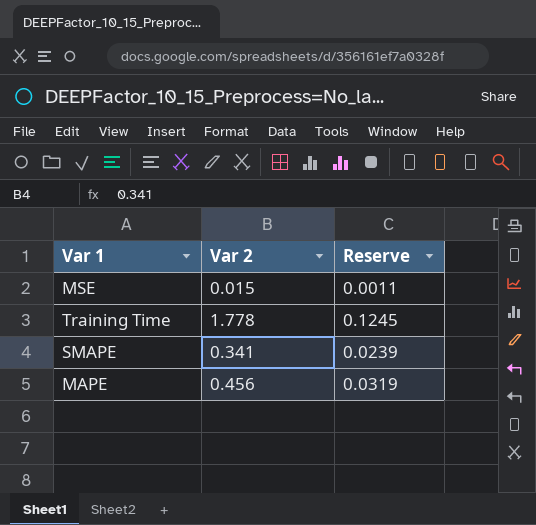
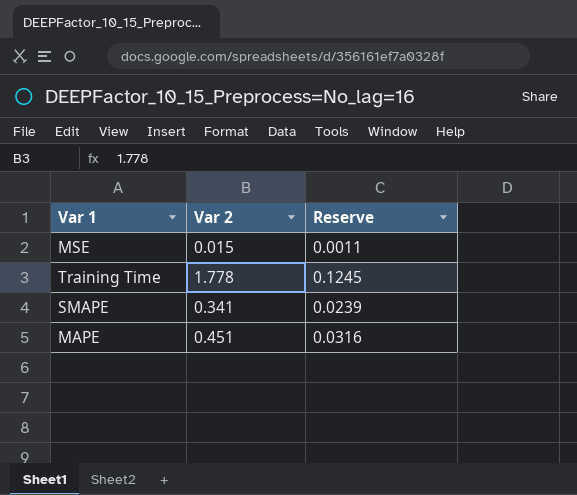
MAPE | Var 2: 0.456 -> 0.451
MAPE | Reserve: 0.0319 -> 0.0316

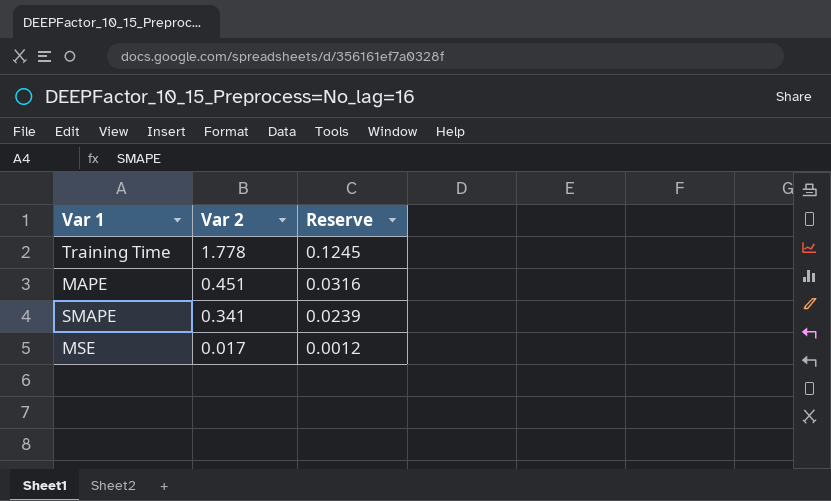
row order: none -> Var 2 descending
MSE | Var 2: 0.015 -> 0.017
MSE | Reserve: 0.0011 -> 0.0012

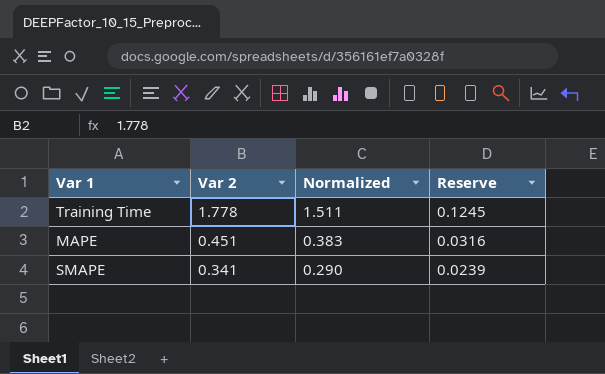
column Normalized | formula: none -> [Var 2] * 0.85
row MSE: 0.017 | 0.0012 -> none

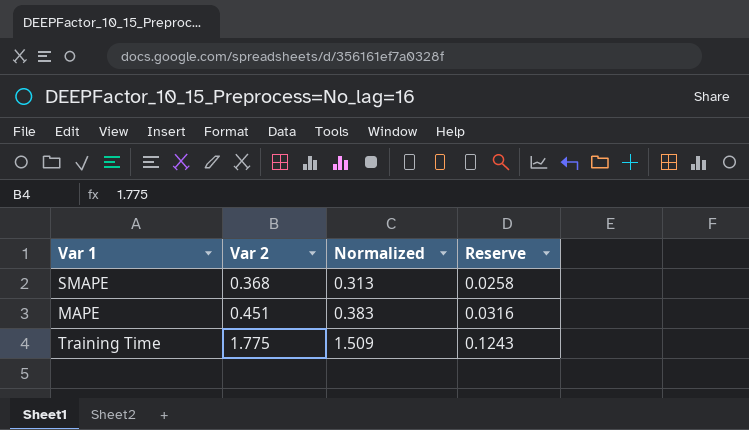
row order: Var 2 descending -> Var 2 ascending
SMAPE | Var 2: 0.341 -> 0.368
SMAPE | Normalized: 0.290 -> 0.313
SMAPE | Reserve: 0.0239 -> 0.0258
Training Time | Var 2: 1.778 -> 1.775
Training Time | Normalized: 1.511 -> 1.509
Training Time | Reserve: 0.1245 -> 0.1243

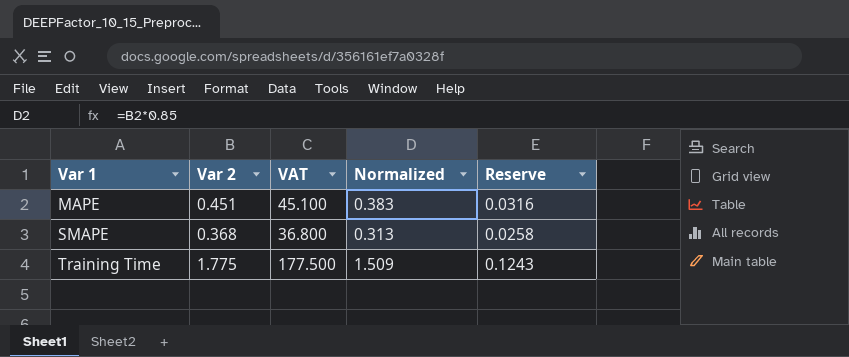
row order: Var 2 ascending -> Var 1 ascending
column VAT | formula: none -> [Var 2] * 100

